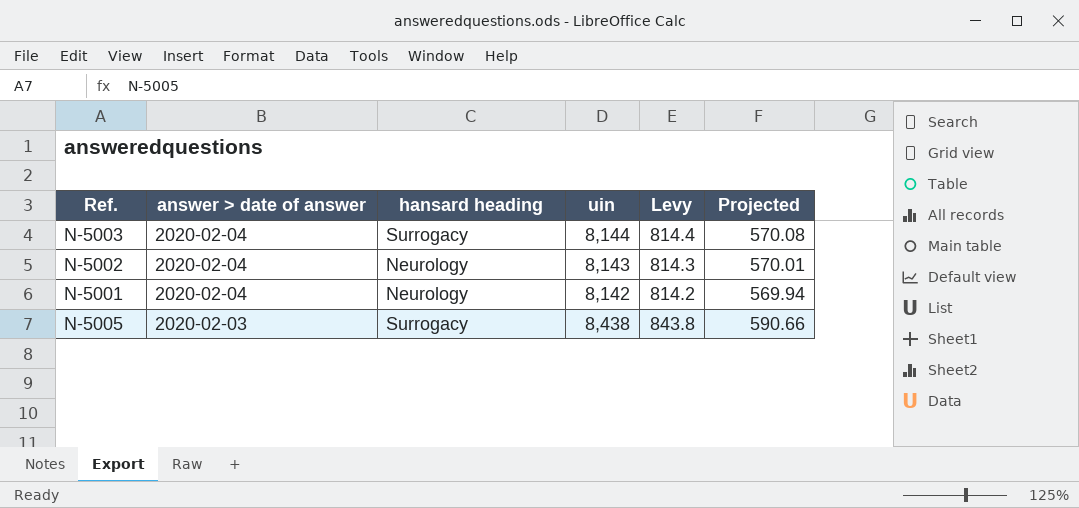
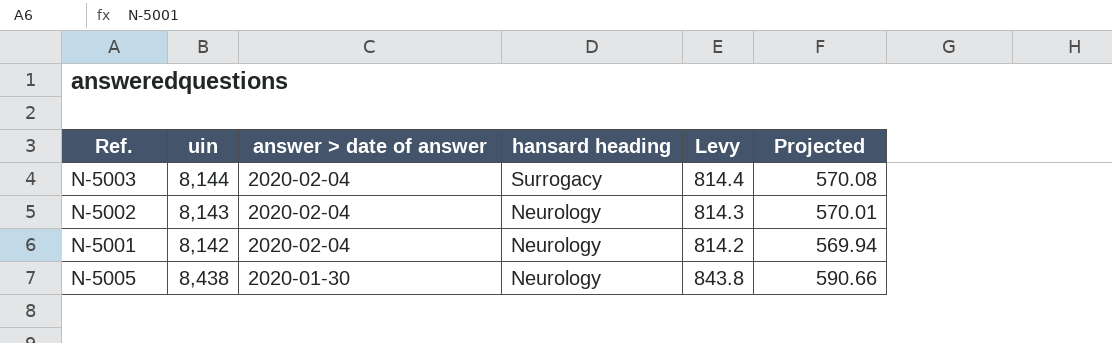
column uin | position: 4 -> 2
N-5005 | answer > date of answer: 2020-02-03 -> 2020-01-30
N-5005 | hansard heading: Surrogacy -> Neurology

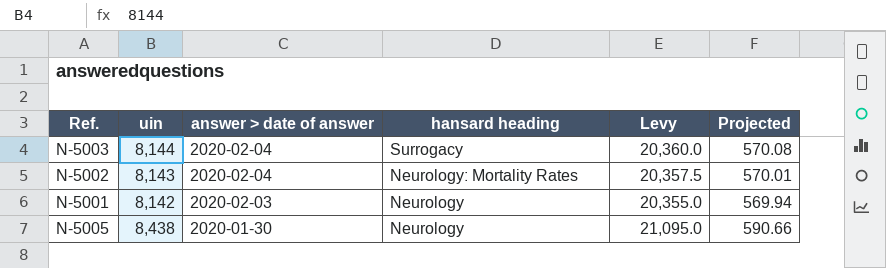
column Levy | formula: [uin] * 0.1 -> [uin] * 2.5
N-5002 | hansard heading: Neurology -> Neurology: Mortality Rates
N-5001 | answer > date of answer: 2020-02-04 -> 2020-02-03

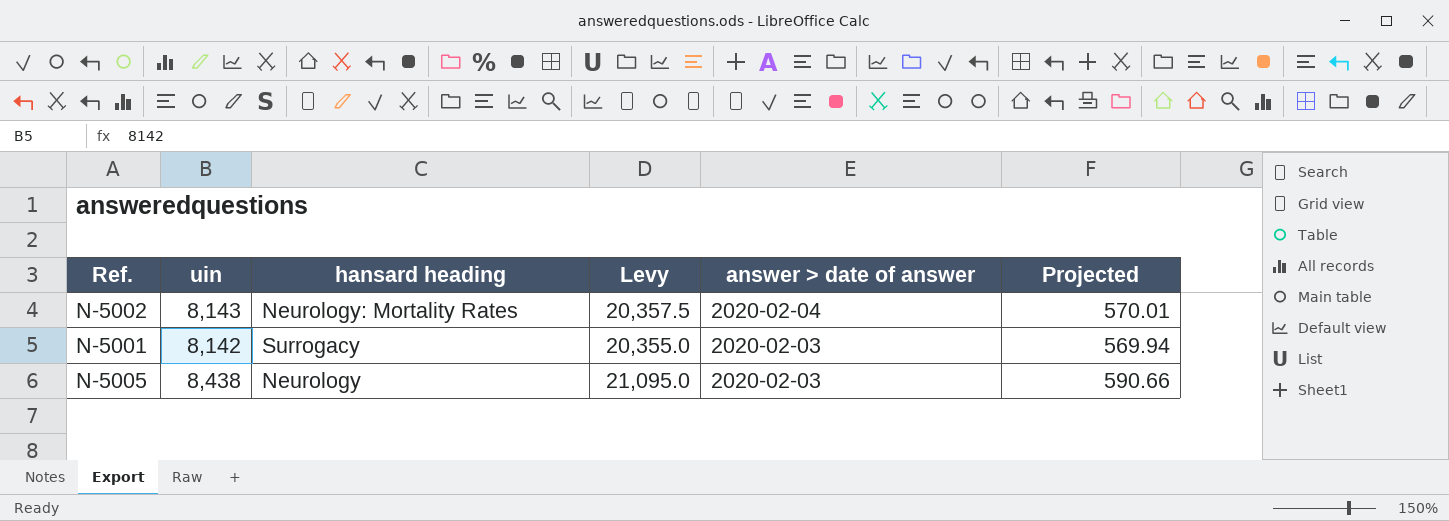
column answer > date of answer | position: 3 -> 5
row N-5003: 8,144 | 2020-02-04 | Surrogacy | 20,360.0 | 570.08 -> none
N-5001 | hansard heading: Neurology -> Surrogacy
N-5005 | answer > date of answer: 2020-01-30 -> 2020-02-03

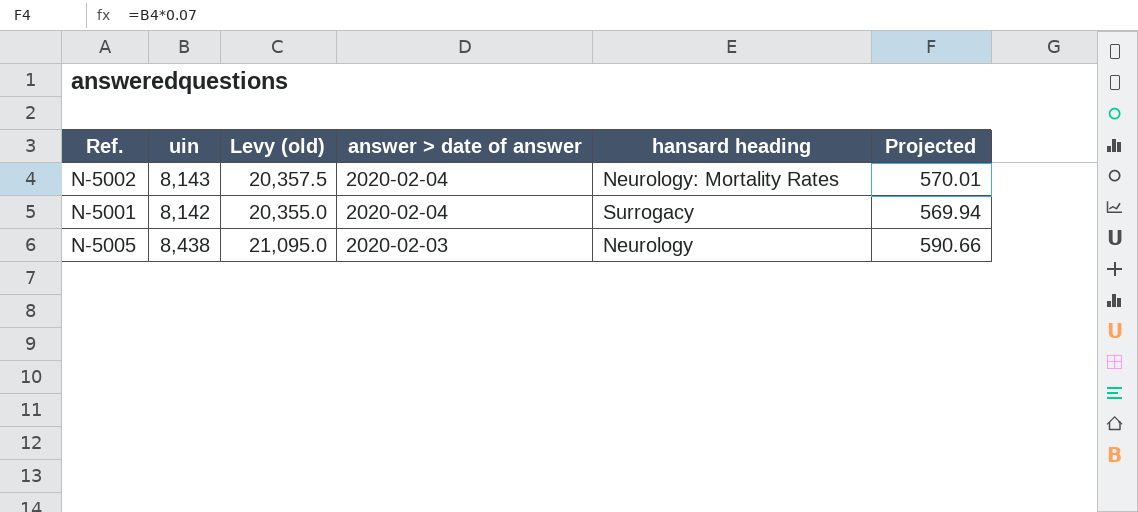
column name: Levy -> Levy (old)
column hansard heading | position: 3 -> 5
N-5001 | answer > date of answer: 2020-02-03 -> 2020-02-04

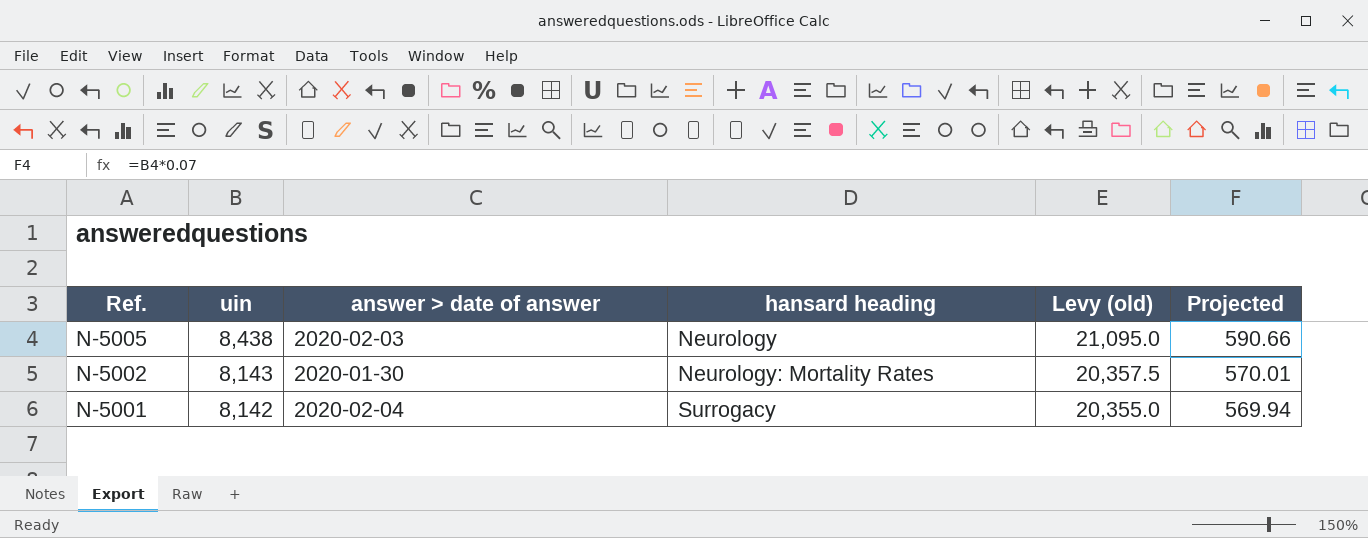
row order: answer > date of answer descending -> Ref. descending
column Levy (old) | position: 3 -> 5
N-5002 | answer > date of answer: 2020-02-04 -> 2020-01-30

